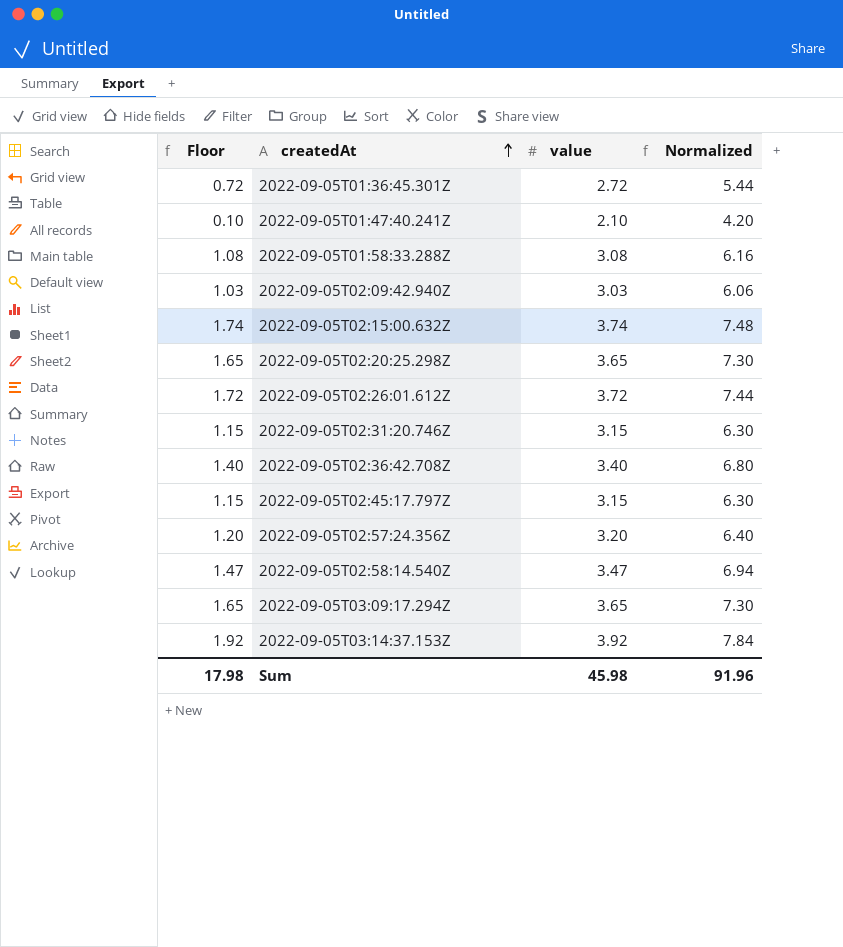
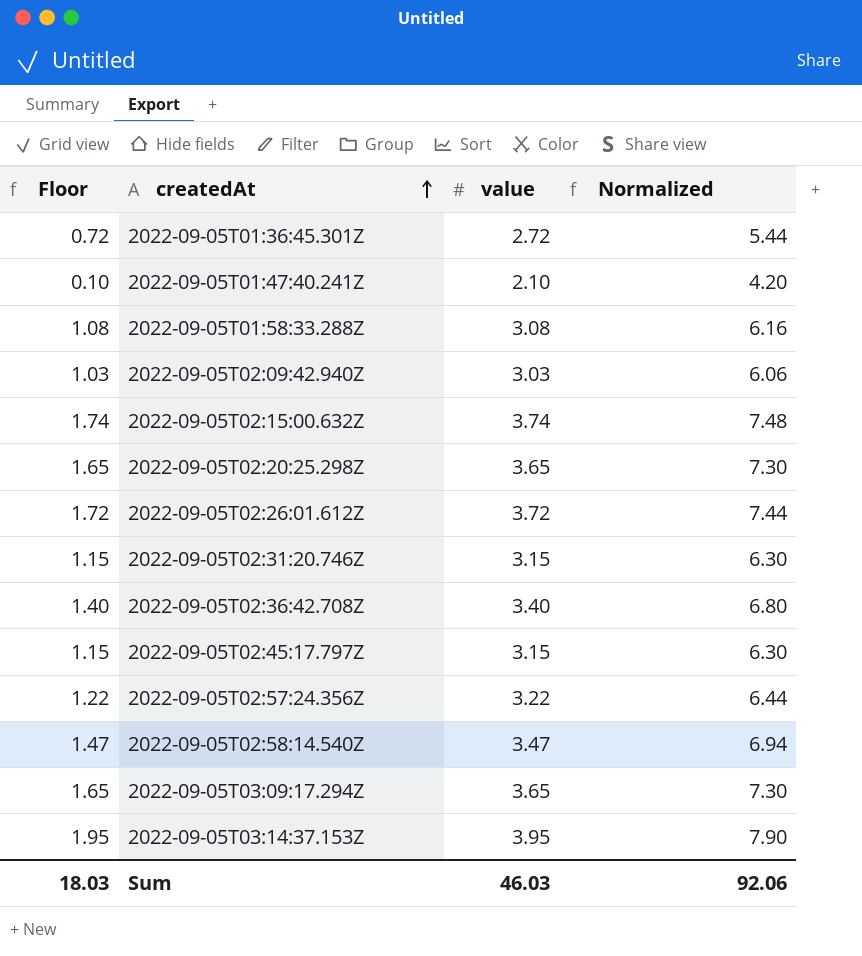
2022-09-05T02:57:24.356Z | Floor: 1.20 -> 1.22
2022-09-05T02:57:24.356Z | value: 3.20 -> 3.22
2022-09-05T02:57:24.356Z | Normalized: 6.40 -> 6.44
2022-09-05T03:14:37.153Z | Floor: 1.92 -> 1.95
2022-09-05T03:14:37.153Z | value: 3.92 -> 3.95
2022-09-05T03:14:37.153Z | Normalized: 7.84 -> 7.90
Sum | Floor: 17.98 -> 18.03
Sum | value: 45.98 -> 46.03
Sum | Normalized: 91.96 -> 92.06

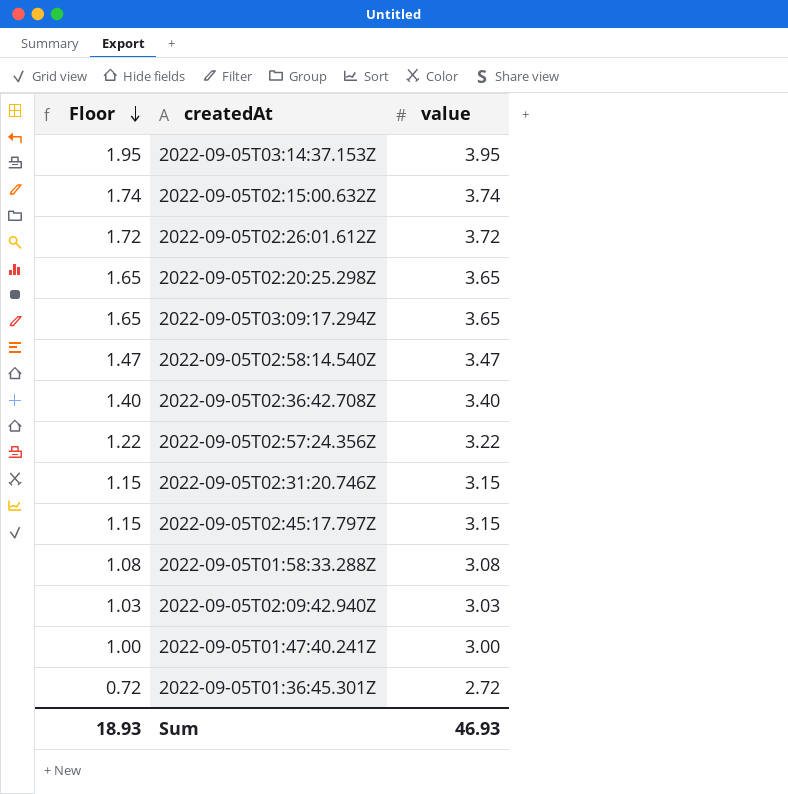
row order: createdAt ascending -> Floor descending
column Normalized | formula: [value] * 2 -> none
2022-09-05T01:47:40.241Z | Floor: 0.10 -> 1.00
2022-09-05T01:47:40.241Z | value: 2.10 -> 3.00
Sum | Floor: 18.03 -> 18.93
Sum | value: 46.03 -> 46.93

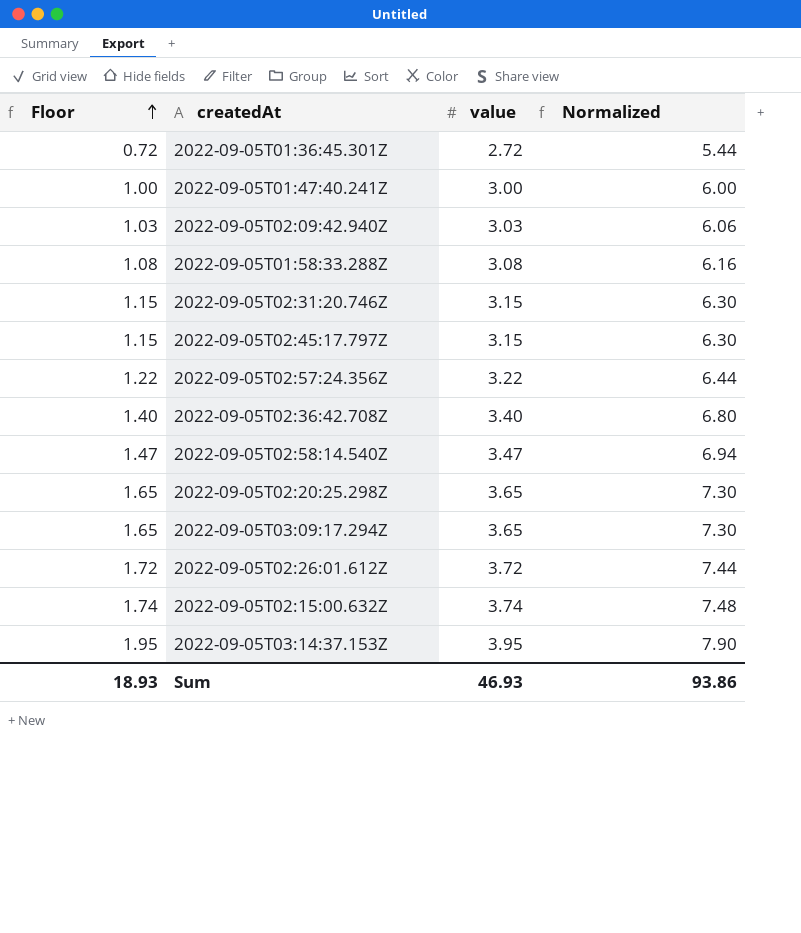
row order: Floor descending -> Floor ascending
column Normalized | formula: none -> [value] * 2

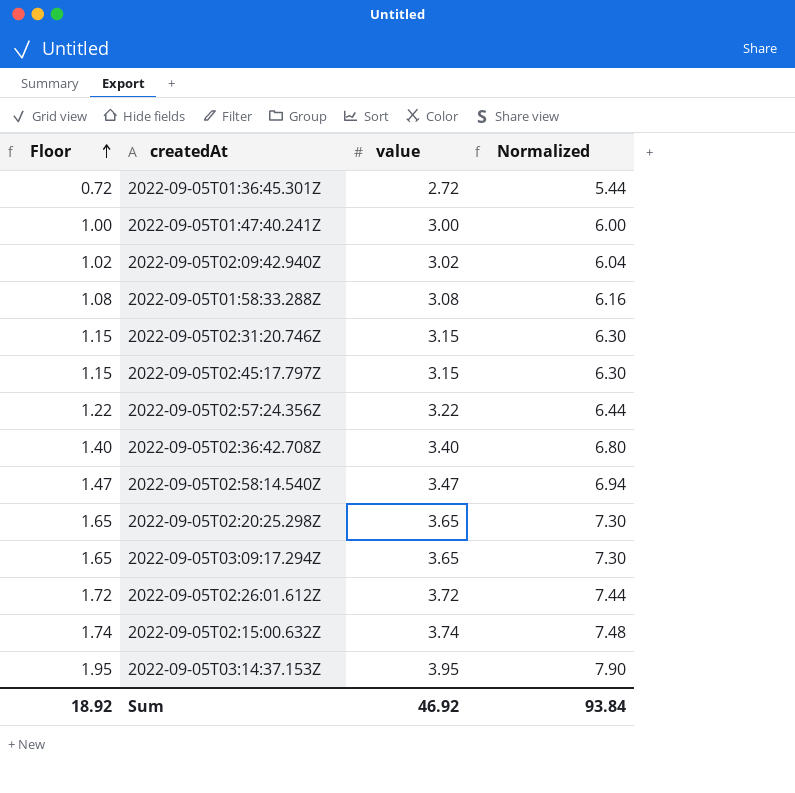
2022-09-05T02:09:42.940Z | Floor: 1.03 -> 1.02
2022-09-05T02:09:42.940Z | value: 3.03 -> 3.02
2022-09-05T02:09:42.940Z | Normalized: 6.06 -> 6.04
Sum | Floor: 18.93 -> 18.92
Sum | value: 46.93 -> 46.92
Sum | Normalized: 93.86 -> 93.84

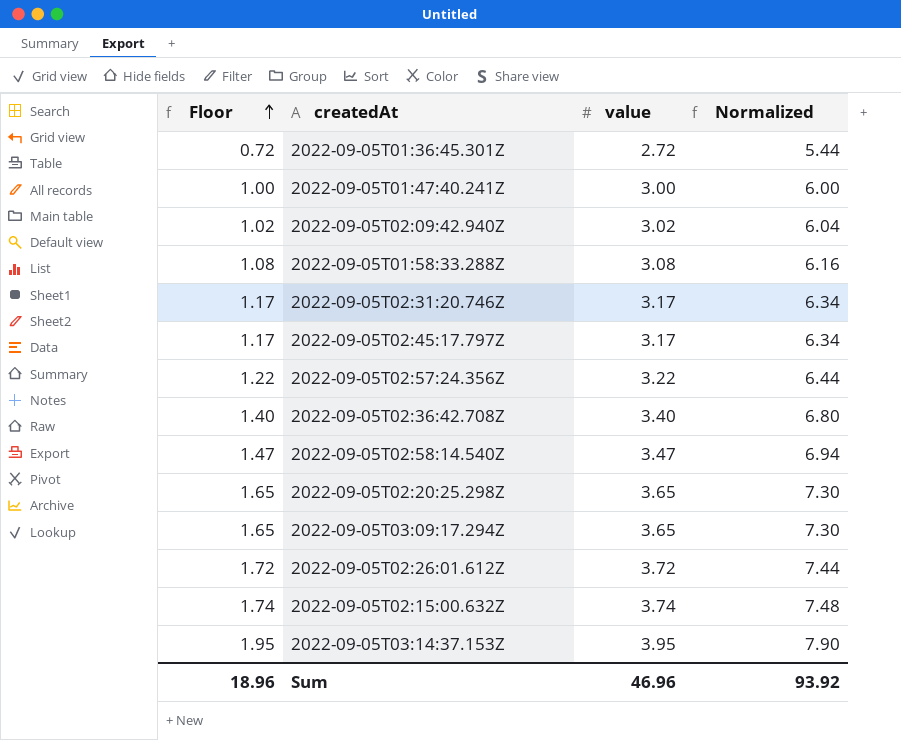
2022-09-05T02:31:20.746Z | Floor: 1.15 -> 1.17
2022-09-05T02:31:20.746Z | value: 3.15 -> 3.17
2022-09-05T02:31:20.746Z | Normalized: 6.30 -> 6.34
2022-09-05T02:45:17.797Z | Floor: 1.15 -> 1.17
2022-09-05T02:45:17.797Z | value: 3.15 -> 3.17
2022-09-05T02:45:17.797Z | Normalized: 6.30 -> 6.34
Sum | Floor: 18.92 -> 18.96
Sum | value: 46.92 -> 46.96
Sum | Normalized: 93.84 -> 93.92

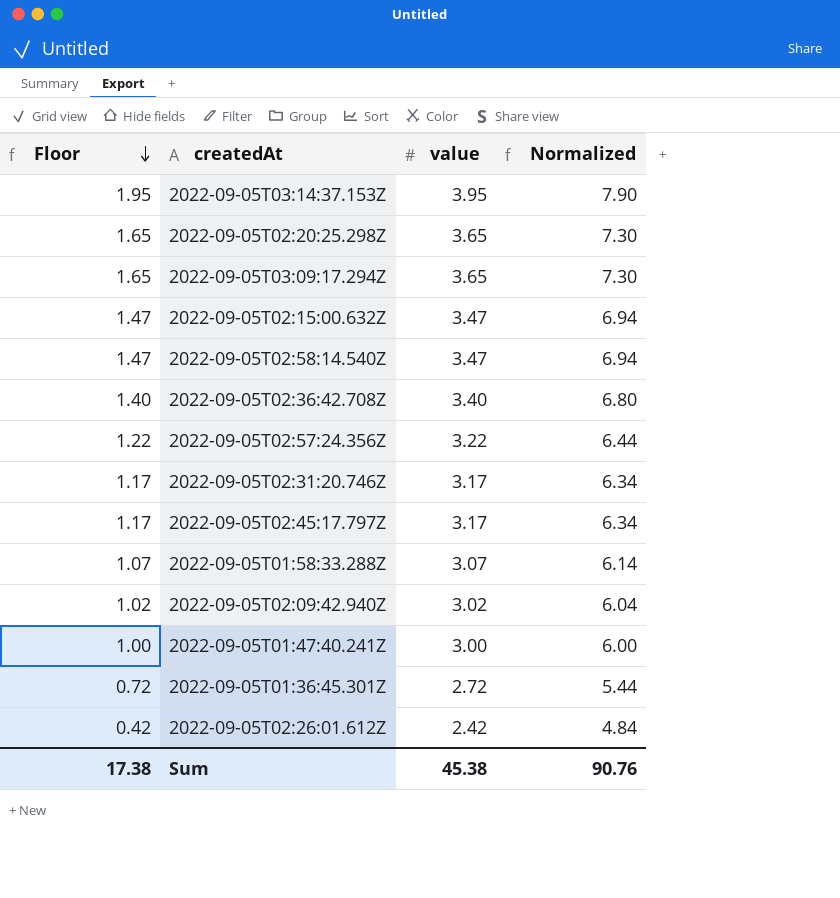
row order: Floor ascending -> Floor descending
2022-09-05T02:15:00.632Z | Floor: 1.74 -> 1.47
2022-09-05T02:15:00.632Z | value: 3.74 -> 3.47
2022-09-05T02:15:00.632Z | Normalized: 7.48 -> 6.94
2022-09-05T01:58:33.288Z | Floor: 1.08 -> 1.07
2022-09-05T01:58:33.288Z | value: 3.08 -> 3.07
2022-09-05T01:58:33.288Z | Normalized: 6.16 -> 6.14
2022-09-05T02:26:01.612Z | Floor: 1.72 -> 0.42
2022-09-05T02:26:01.612Z | value: 3.72 -> 2.42
2022-09-05T02:26:01.612Z | Normalized: 7.44 -> 4.84
Sum | Floor: 18.96 -> 17.38
Sum | value: 46.96 -> 45.38
Sum | Normalized: 93.92 -> 90.76

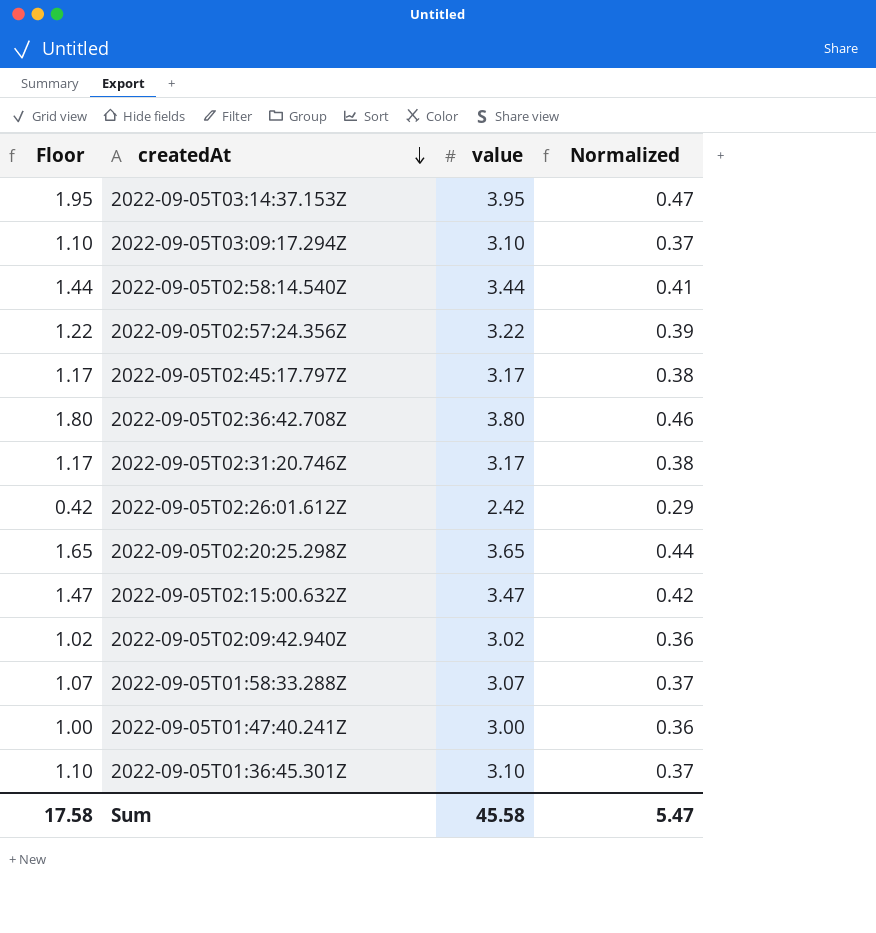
row order: Floor descending -> createdAt descending
column Normalized | formula: [value] * 2 -> [value] * 0.12
2022-09-05T03:09:17.294Z | Floor: 1.65 -> 1.10
2022-09-05T03:09:17.294Z | value: 3.65 -> 3.10
2022-09-05T02:58:14.540Z | Floor: 1.47 -> 1.44
2022-09-05T02:58:14.540Z | value: 3.47 -> 3.44
2022-09-05T02:36:42.708Z | Floor: 1.40 -> 1.80
2022-09-05T02:36:42.708Z | value: 3.40 -> 3.80
2022-09-05T01:36:45.301Z | Floor: 0.72 -> 1.10
2022-09-05T01:36:45.301Z | value: 2.72 -> 3.10
Sum | Floor: 17.38 -> 17.58
Sum | value: 45.38 -> 45.58
Sum | Normalized: 90.76 -> 5.47

